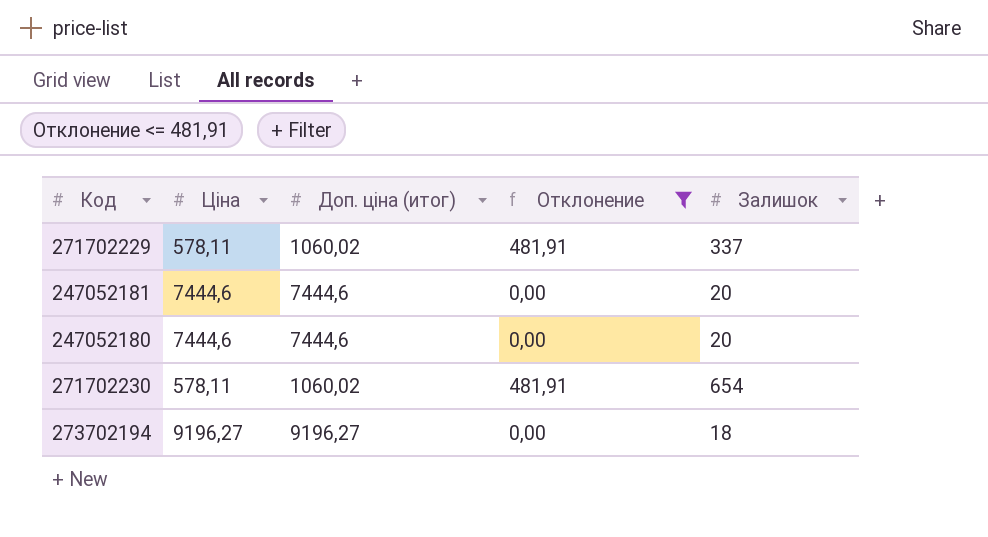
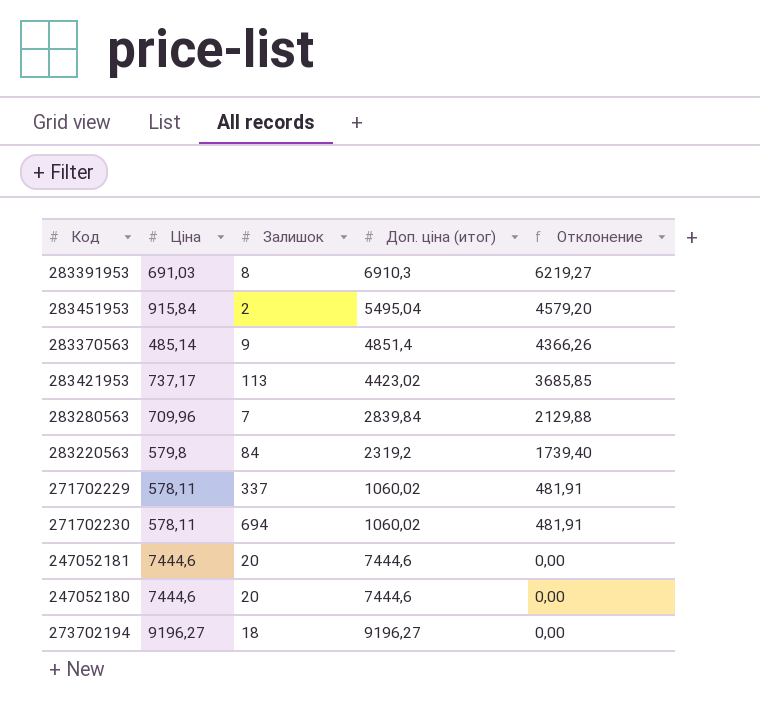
filter: Отклонение <= 481,91 -> none
row order: none -> Отклонение descending
column Залишок | position: 5 -> 3
271702230 | Залишок: 654 -> 694

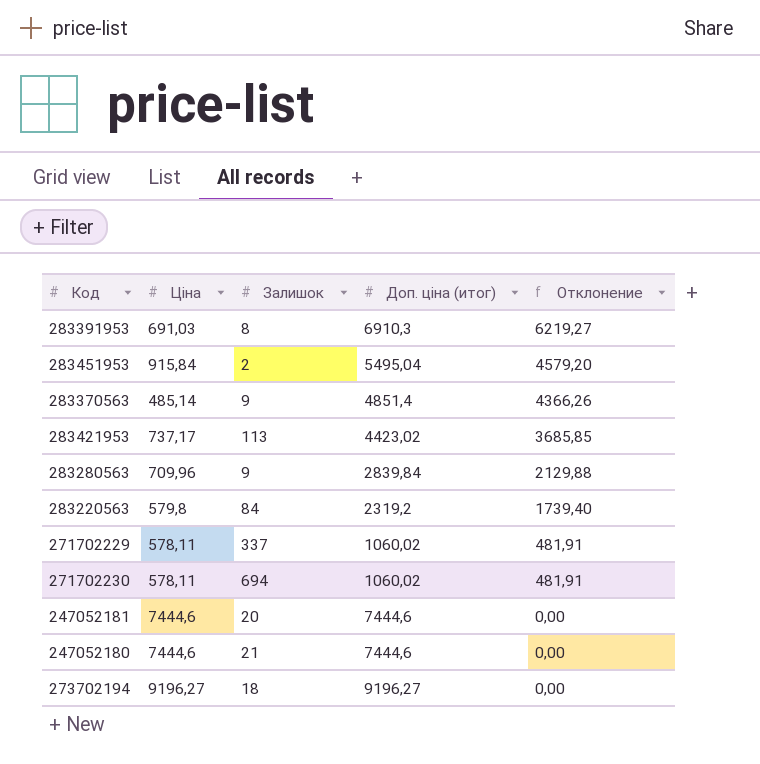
283280563 | Залишок: 7 -> 9
247052180 | Залишок: 20 -> 21

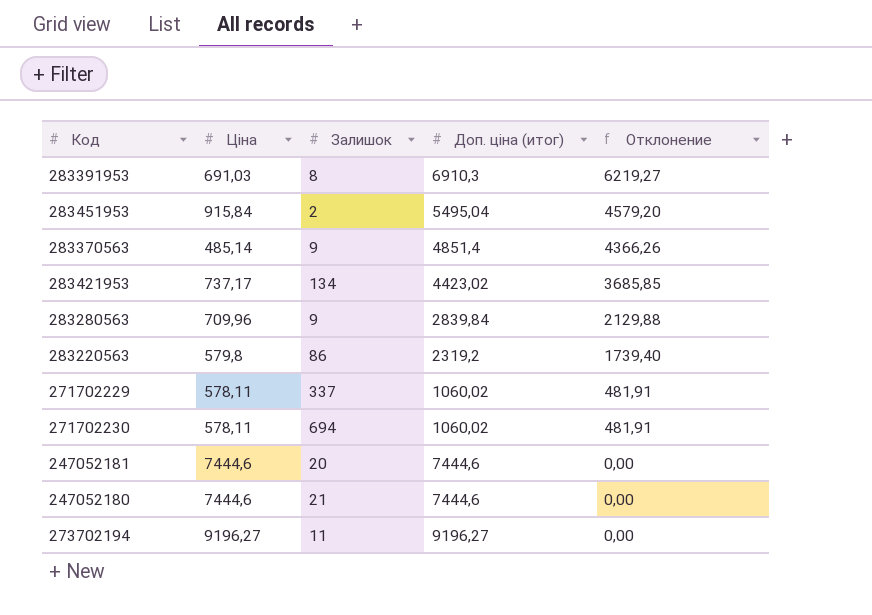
283421953 | Залишок: 113 -> 134
283220563 | Залишок: 84 -> 86
273702194 | Залишок: 18 -> 11

